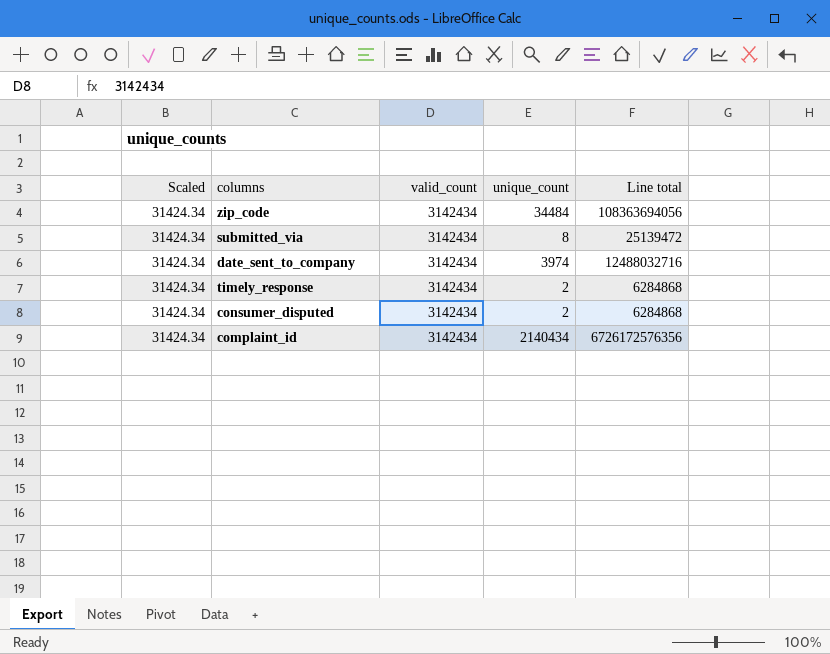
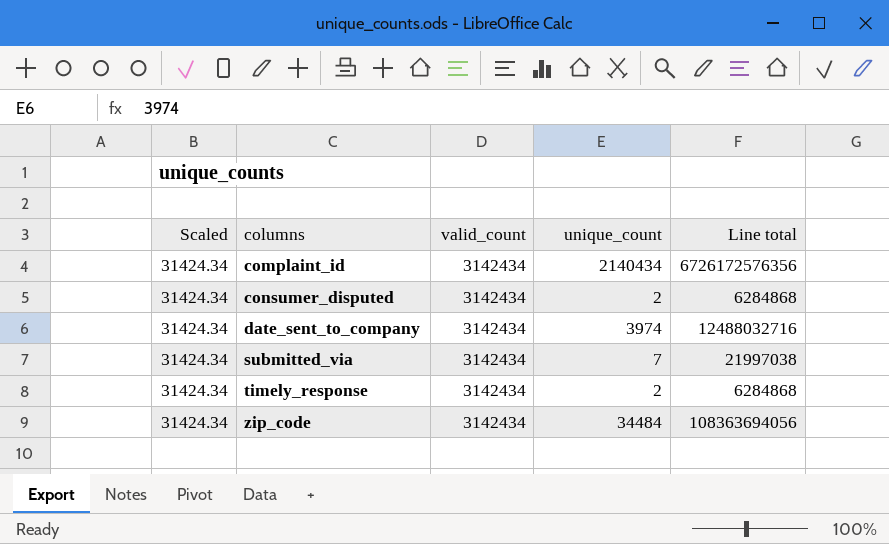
row order: none -> columns ascending
submitted_via | unique_count: 8 -> 7
submitted_via | Line total: 25139472 -> 21997038

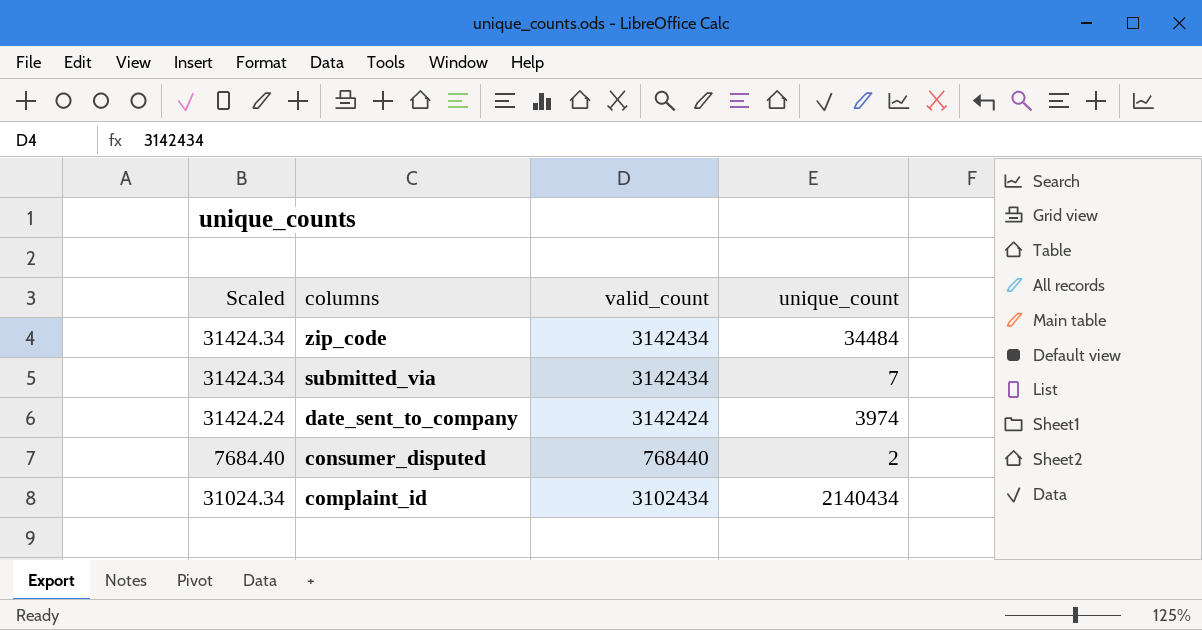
row order: columns ascending -> columns descending
column Line total | formula: [valid_count] * [unique_count] -> none
row timely_response: 31424.34 | 3142434 | 2 | 6284868 -> none
date_sent_to_company | Scaled: 31424.34 -> 31424.24
date_sent_to_company | valid_count: 3142434 -> 3142424
consumer_disputed | Scaled: 31424.34 -> 7684.40
consumer_disputed | valid_count: 3142434 -> 768440
complaint_id | Scaled: 31424.34 -> 31024.34
complaint_id | valid_count: 3142434 -> 3102434

